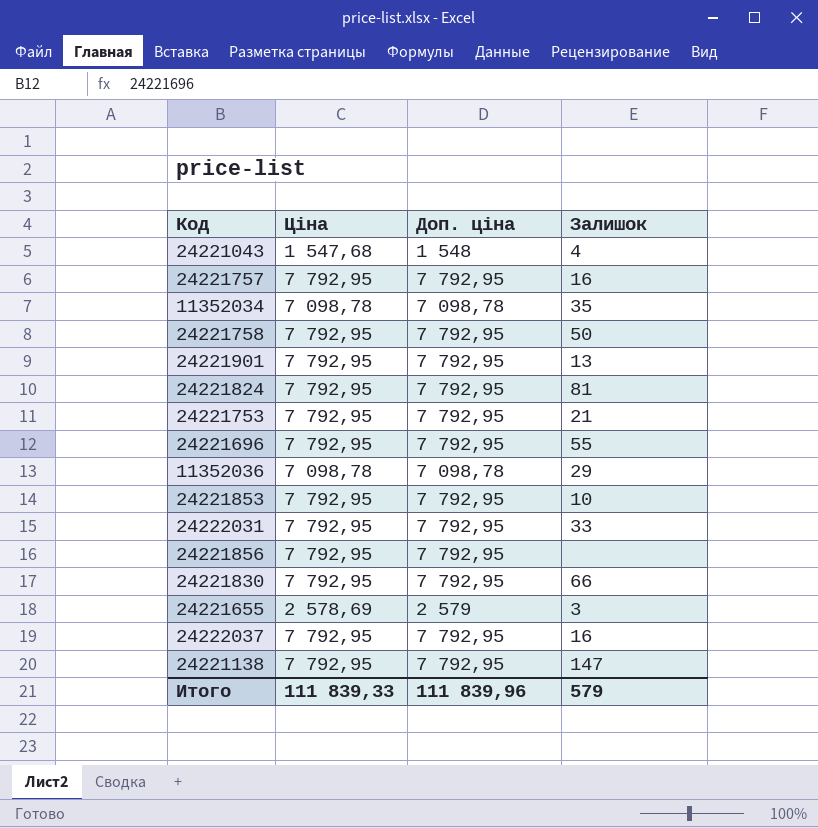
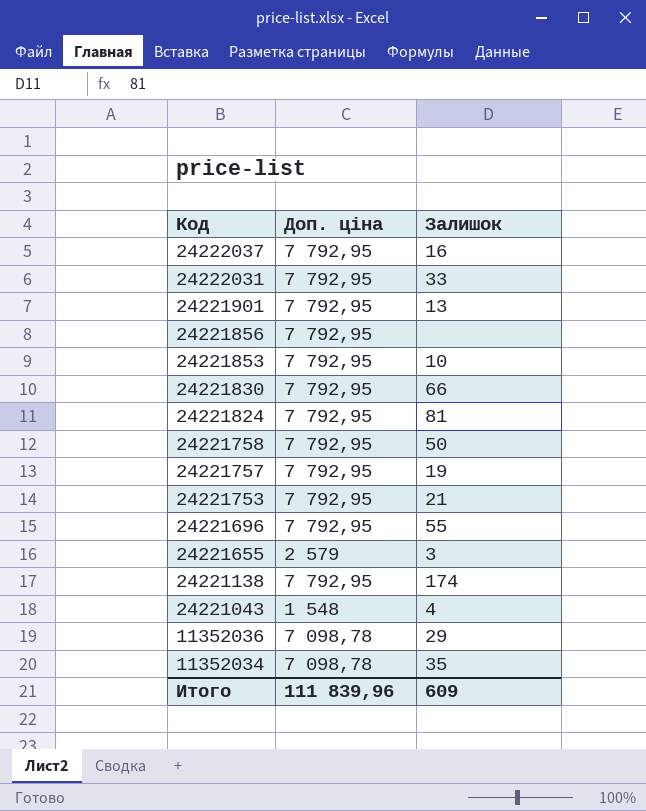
row order: none -> Код descending
column Ціна | position: 2 -> none
24221757 | Залишок: 16 -> 19
24221138 | Залишок: 147 -> 174
Итого | Залишок: 579 -> 609

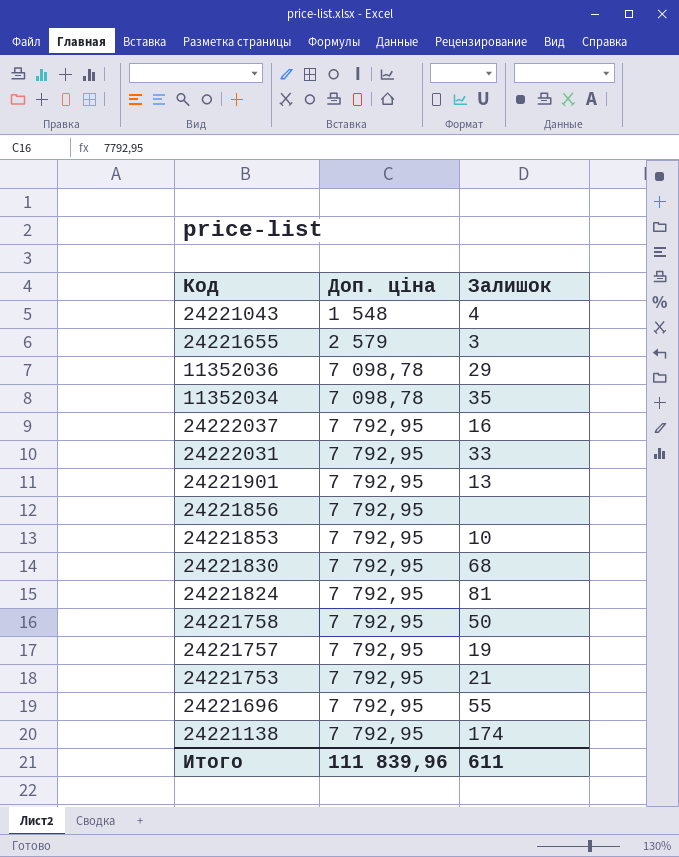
row order: Код descending -> Доп. ціна ascending
24221830 | Залишок: 66 -> 68
Итого | Залишок: 609 -> 611

